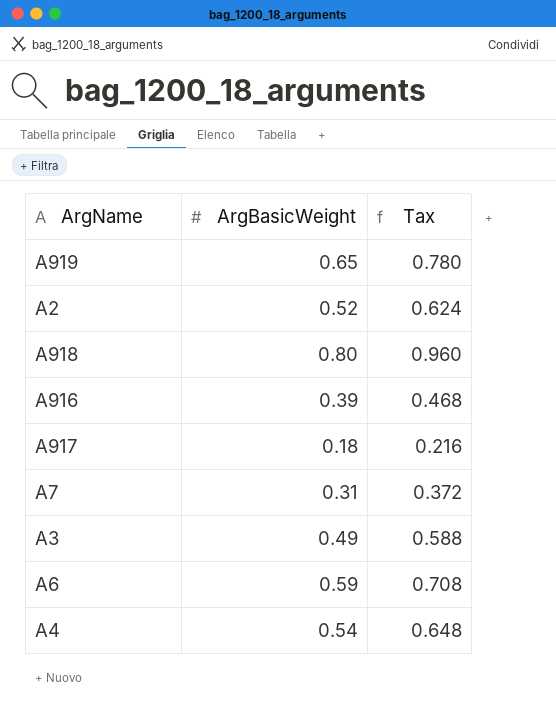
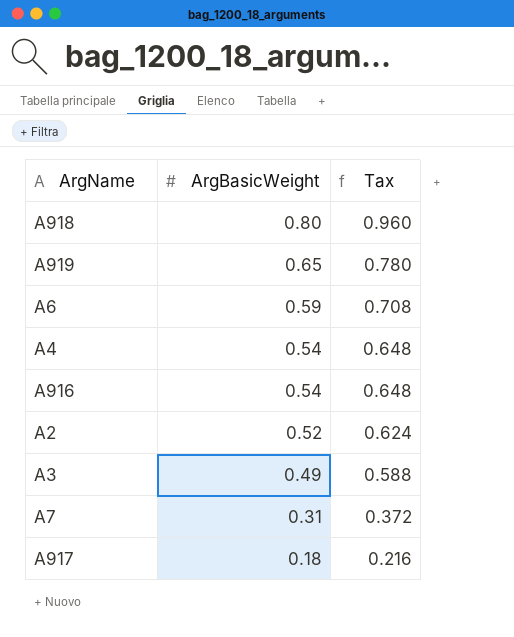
row order: none -> ArgBasicWeight descending
A916 | ArgBasicWeight: 0.39 -> 0.54
A916 | Tax: 0.468 -> 0.648

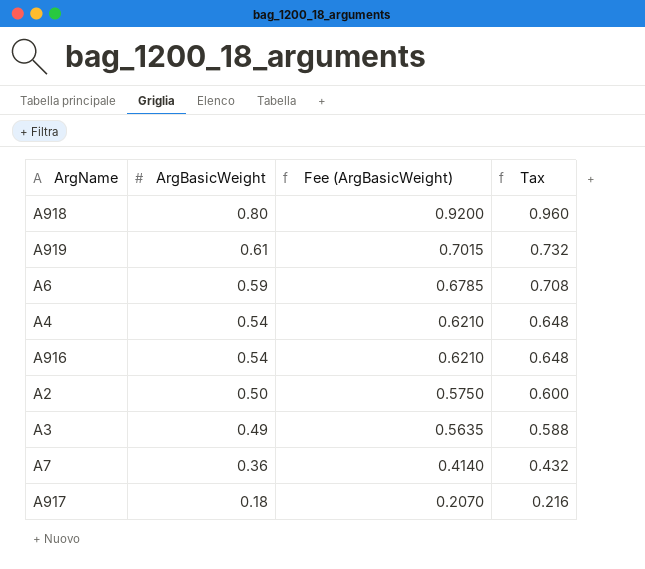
column Fee (ArgBasicWeight) | formula: none -> [ArgBasicWeight] * 1.15
A919 | ArgBasicWeight: 0.65 -> 0.61
A919 | Tax: 0.780 -> 0.732
A2 | ArgBasicWeight: 0.52 -> 0.50
A2 | Tax: 0.624 -> 0.600
A7 | ArgBasicWeight: 0.31 -> 0.36
A7 | Tax: 0.372 -> 0.432

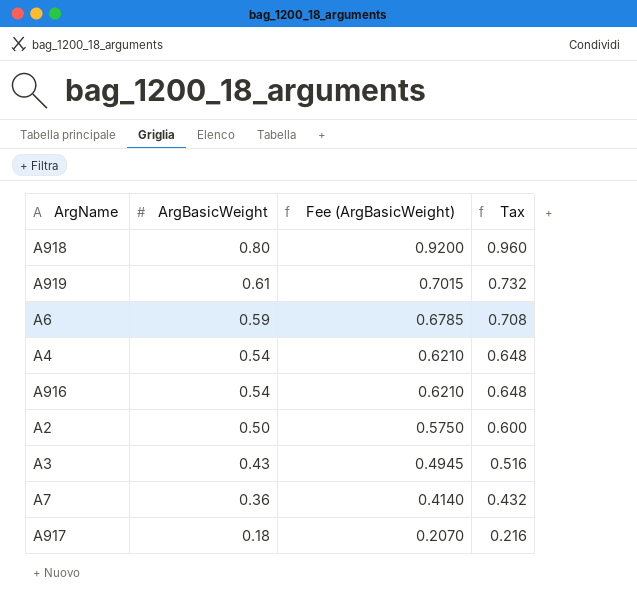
A3 | ArgBasicWeight: 0.49 -> 0.43
A3 | Fee (ArgBasicWeight): 0.5635 -> 0.4945
A3 | Tax: 0.588 -> 0.516

